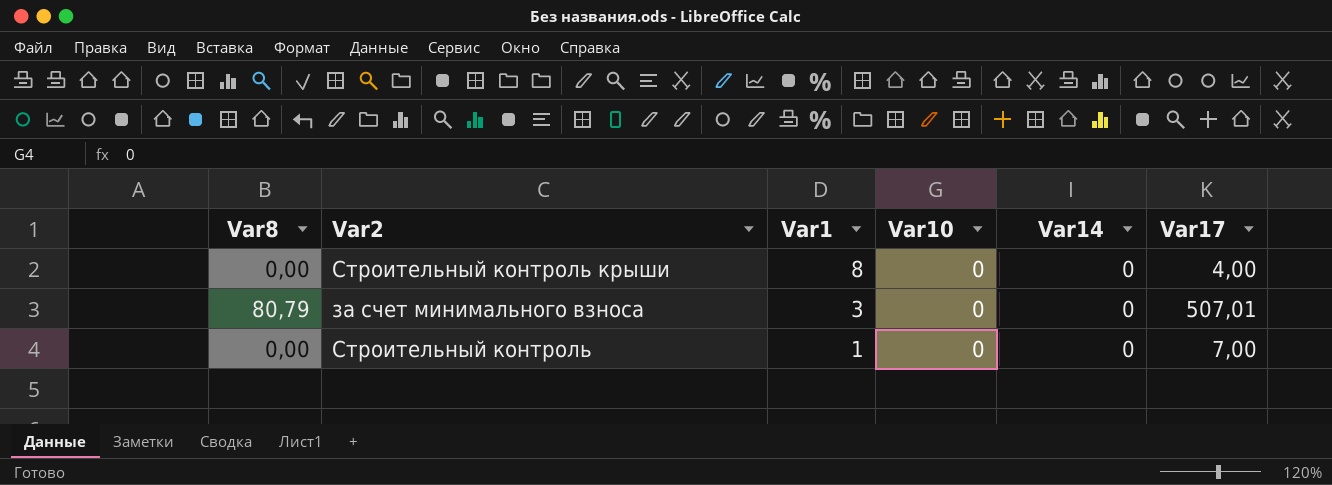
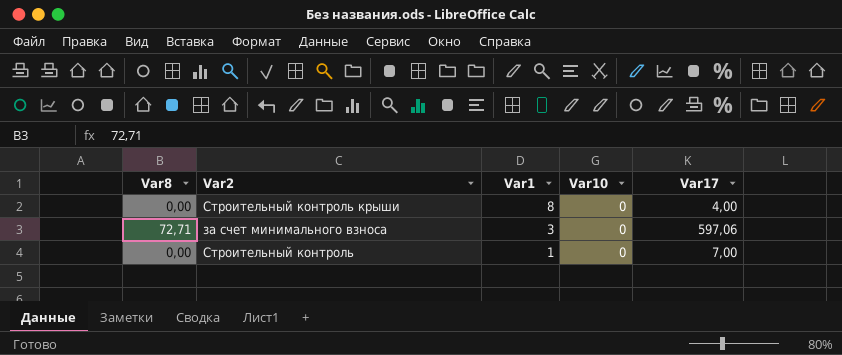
column Var14 | position: 5 -> none
за счет минимального взноса | Var8: 80,79 -> 72,71
за счет минимального взноса | Var17: 507,01 -> 597,06

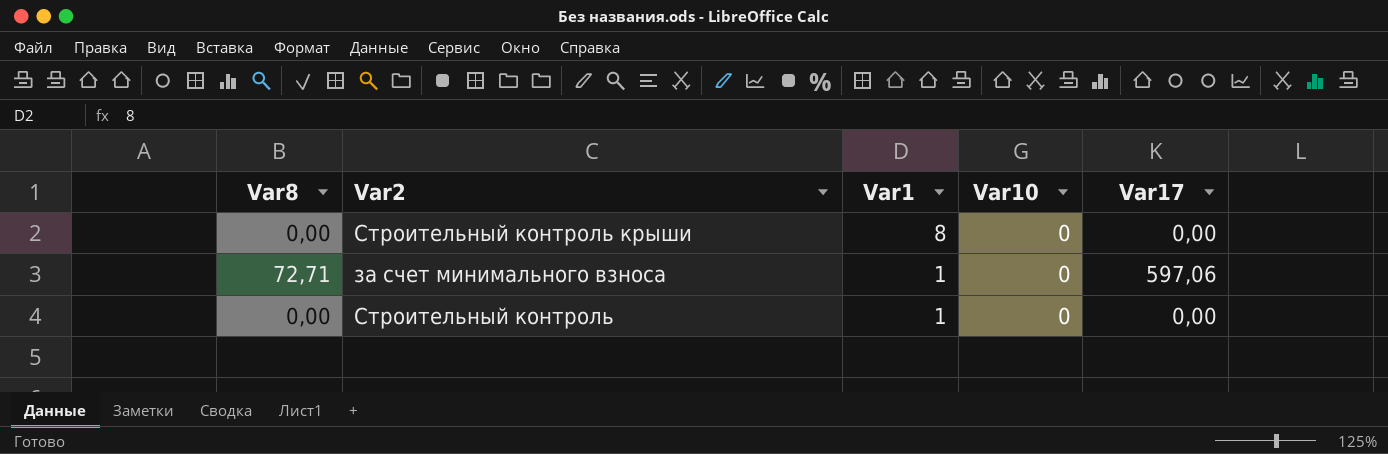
Строительный контроль крыши | Var17: 4,00 -> 0,00
за счет минимального взноса | Var1: 3 -> 1
Строительный контроль | Var17: 7,00 -> 0,00

